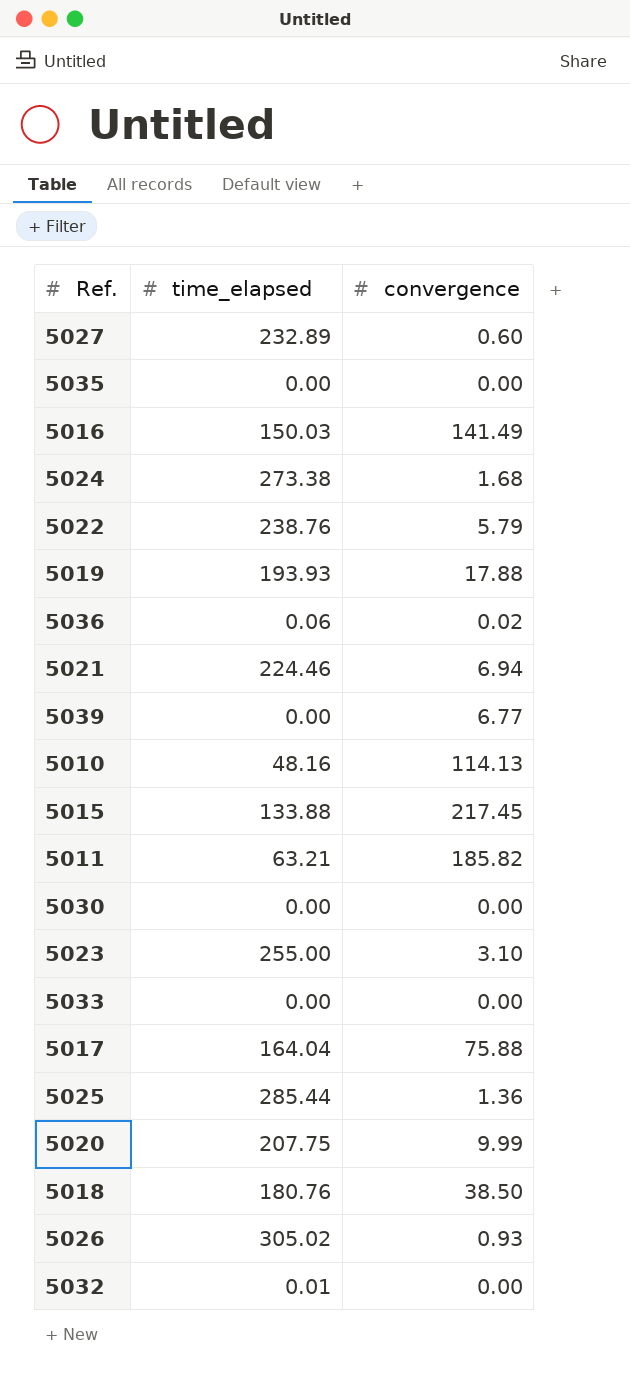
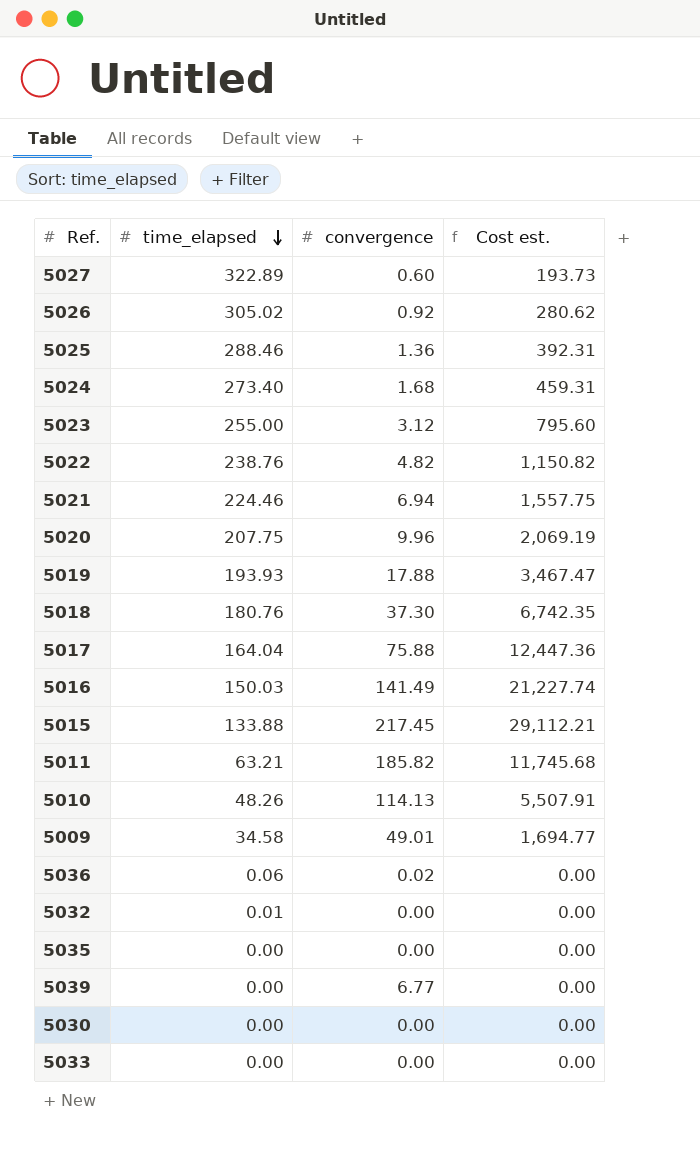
row order: none -> time_elapsed descending
column Cost est. | formula: none -> [time_elapsed] * [convergence]
5027 | time_elapsed: 232.89 -> 322.89
5026 | convergence: 0.93 -> 0.92
5025 | time_elapsed: 285.44 -> 288.46
5024 | time_elapsed: 273.38 -> 273.40
5023 | convergence: 3.10 -> 3.12
5022 | convergence: 5.79 -> 4.82
5020 | convergence: 9.99 -> 9.96
5018 | convergence: 38.50 -> 37.30
5010 | time_elapsed: 48.16 -> 48.26
row 5009: none -> 34.58 | 49.01 | 1,694.77

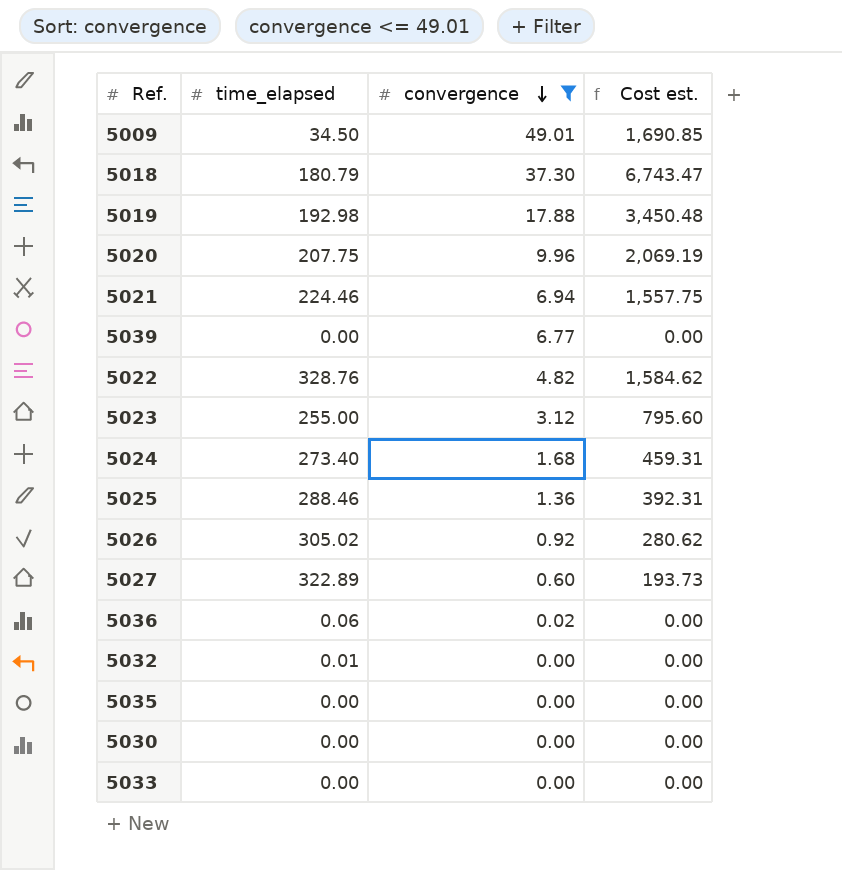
filter: none -> convergence <= 49.01
row order: time_elapsed descending -> convergence descending
5009 | time_elapsed: 34.58 -> 34.50
5009 | Cost est.: 1,694.77 -> 1,690.85
5018 | time_elapsed: 180.76 -> 180.79
5018 | Cost est.: 6,742.35 -> 6,743.47
5019 | time_elapsed: 193.93 -> 192.98
5019 | Cost est.: 3,467.47 -> 3,450.48
5022 | time_elapsed: 238.76 -> 328.76
5022 | Cost est.: 1,150.82 -> 1,584.62

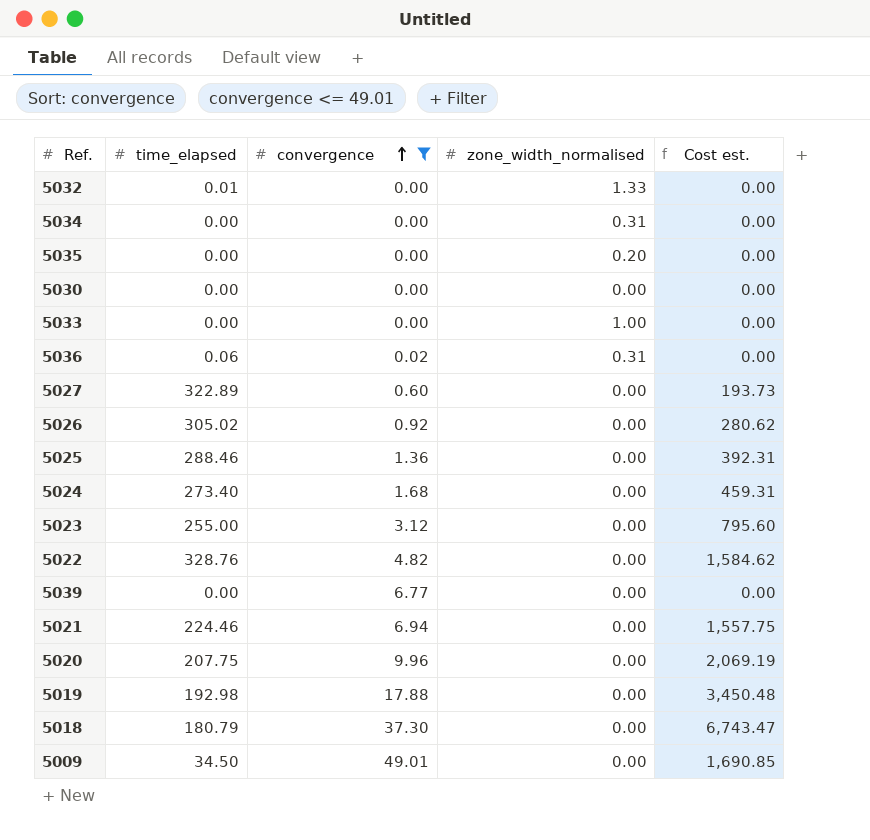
row order: convergence descending -> convergence ascending
column zone_width_normalised | position: none -> 4
row 5034: none -> 0.00 | 0.00 | 0.31 | 0.00

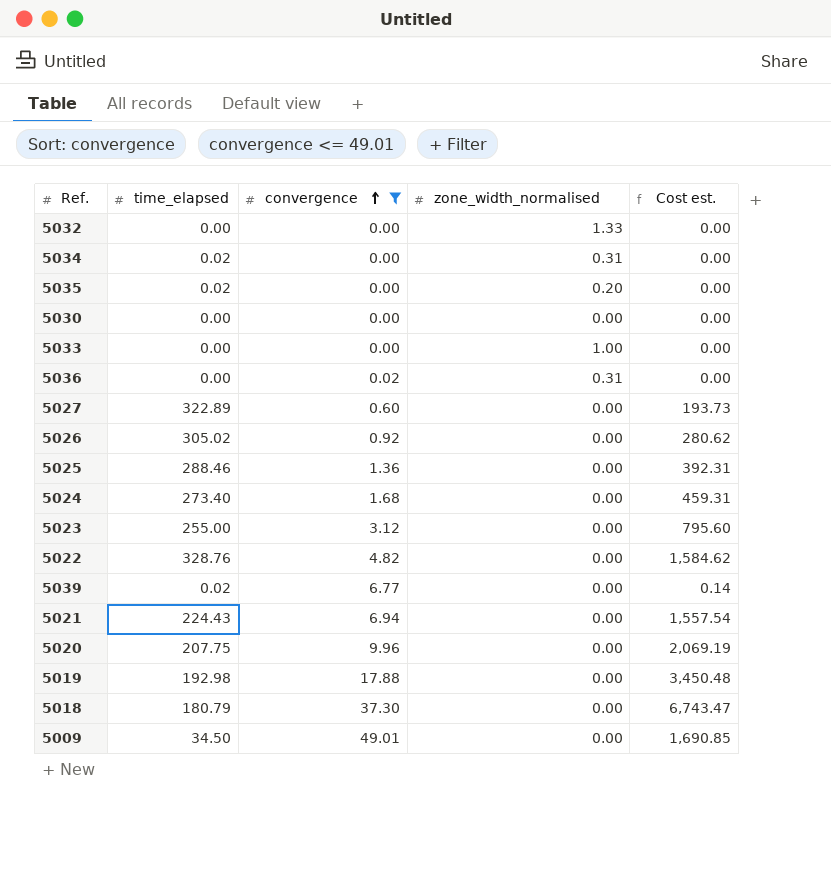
5032 | time_elapsed: 0.01 -> 0.00
5034 | time_elapsed: 0.00 -> 0.02
5035 | time_elapsed: 0.00 -> 0.02
5036 | time_elapsed: 0.06 -> 0.00
5039 | time_elapsed: 0.00 -> 0.02
5039 | Cost est.: 0.00 -> 0.14
5021 | time_elapsed: 224.46 -> 224.43
5021 | Cost est.: 1,557.75 -> 1,557.54

